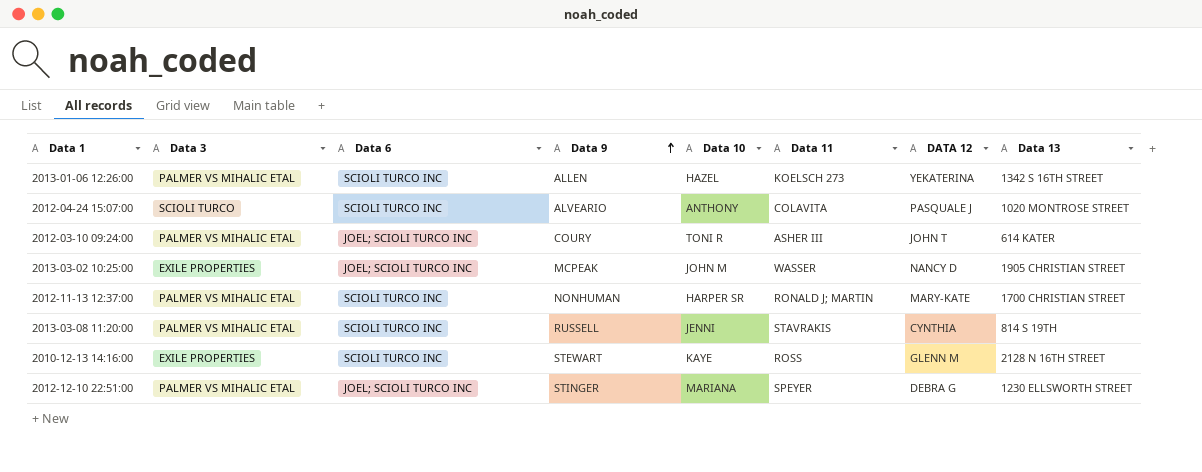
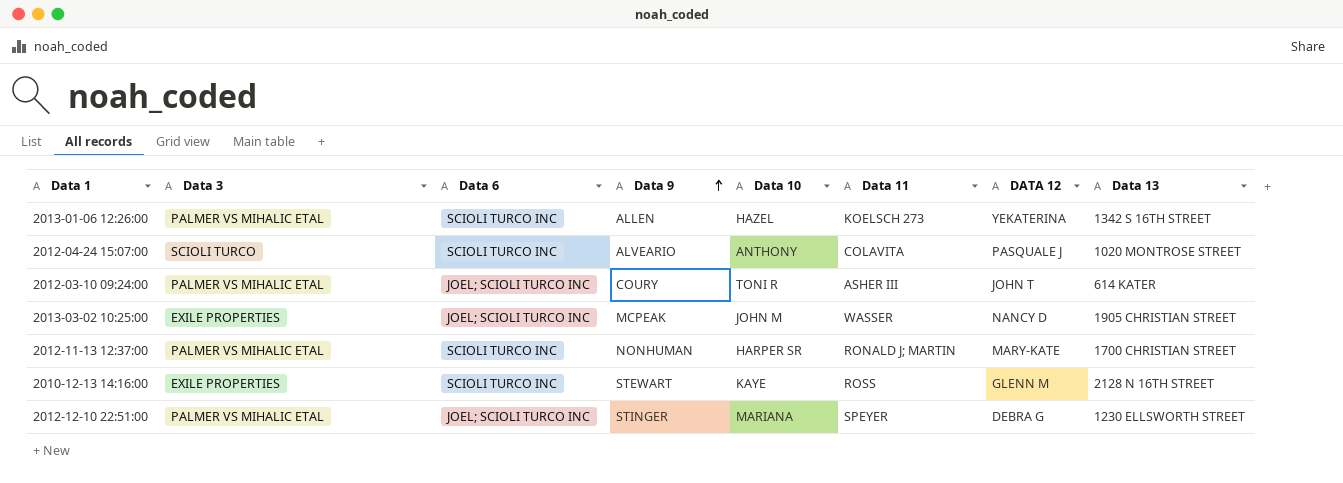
row 2013-03-08 11:20:00: PALMER VS MIHALIC ETAL | SCIOLI TURCO INC | RUSSELL | JENNI | STAVRAKIS | CYNTHIA | 814 S 19TH -> none

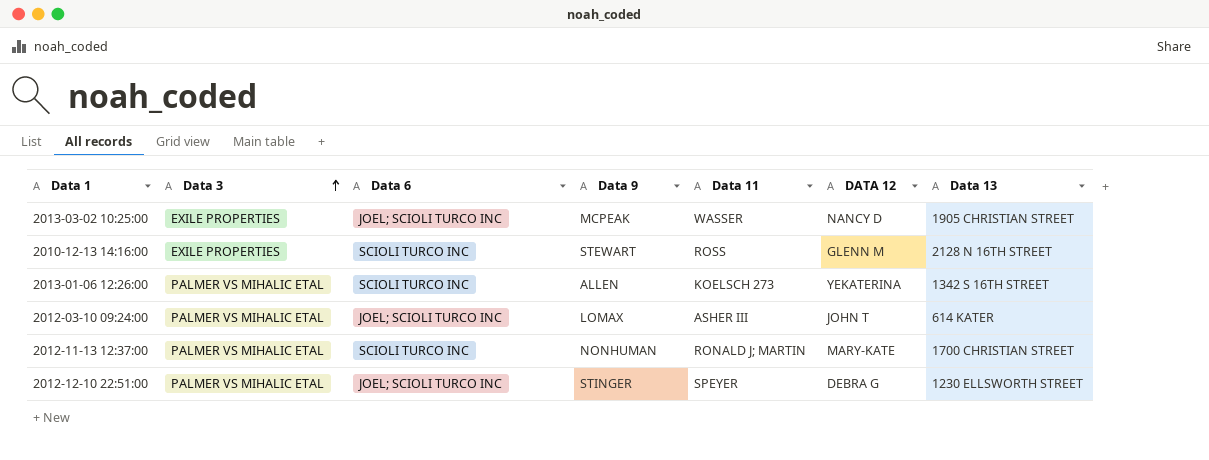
row order: Data 9 ascending -> Data 3 ascending
column Data 10 | position: 5 -> none
row 2012-04-24 15:07:00: SCIOLI TURCO | SCIOLI TURCO INC | ALVEARIO | ANTHONY | COLAVITA | PASQUALE J | 1020 MONTROSE STREET -> none
2012-03-10 09:24:00 | Data 9: COURY -> LOMAX

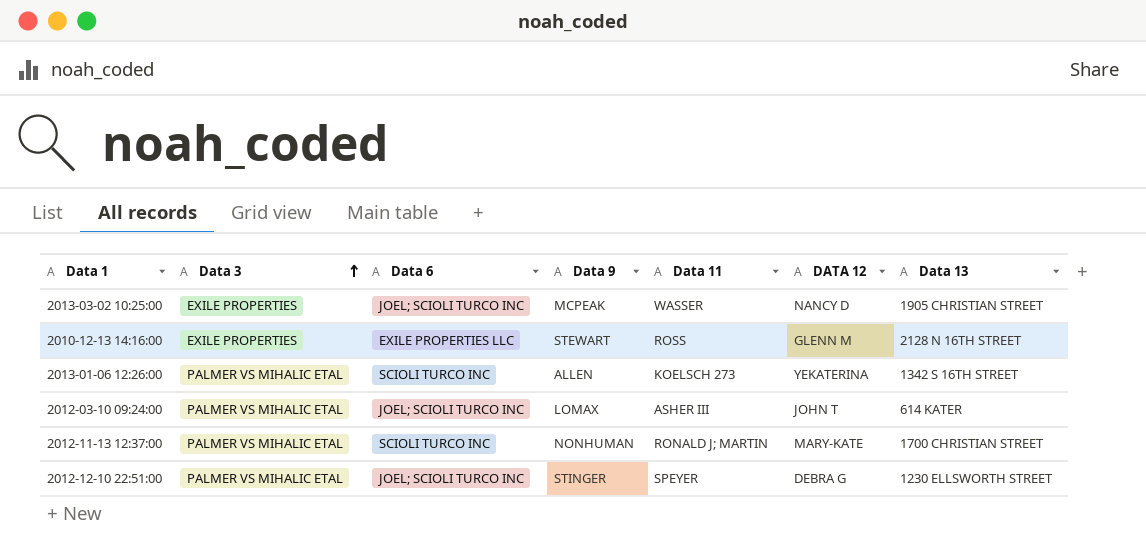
2010-12-13 14:16:00 | Data 6: SCIOLI TURCO INC -> EXILE PROPERTIES LLC

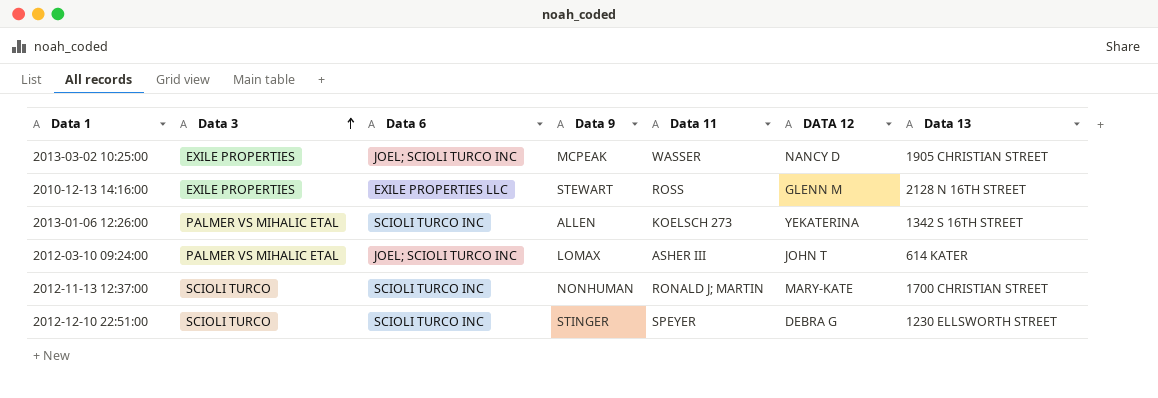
2012-11-13 12:37:00 | Data 3: PALMER VS MIHALIC ETAL -> SCIOLI TURCO
2012-12-10 22:51:00 | Data 3: PALMER VS MIHALIC ETAL -> SCIOLI TURCO
2012-12-10 22:51:00 | Data 6: JOEL; SCIOLI TURCO INC -> SCIOLI TURCO INC

